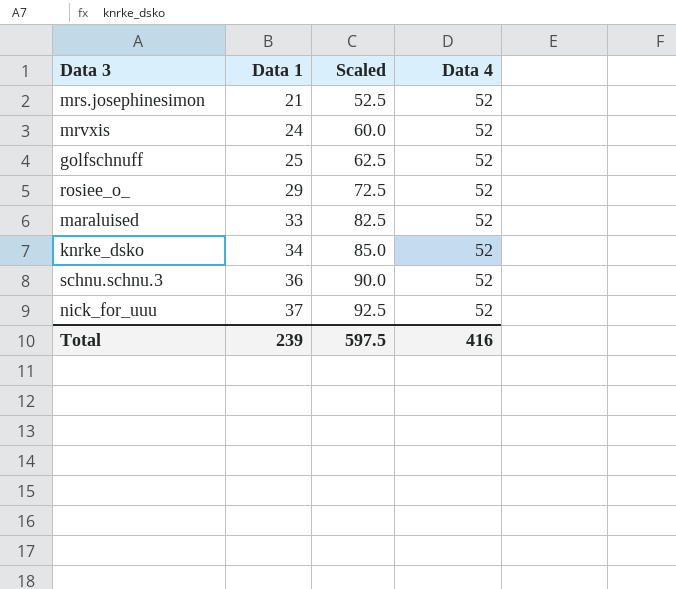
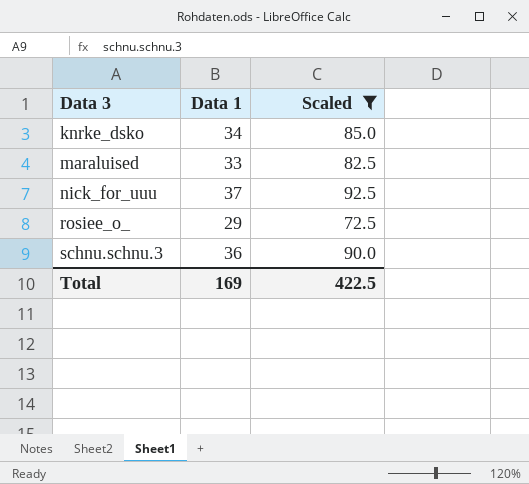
filter: none -> Scaled >= 72.5
row order: Data 1 ascending -> Data 3 ascending
column Data 4 | position: 4 -> none
Total | Data 1: 239 -> 169
Total | Scaled: 597.5 -> 422.5

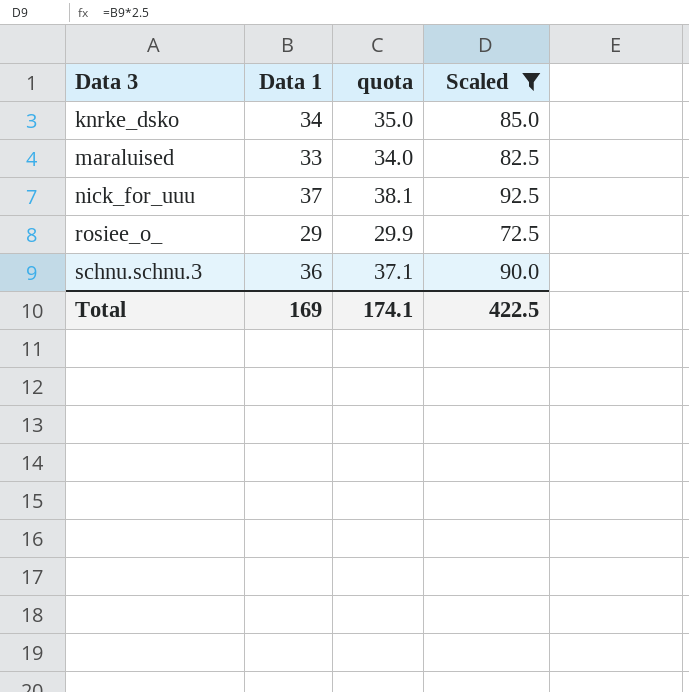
column quota | formula: none -> [Data 1] * 1.03

